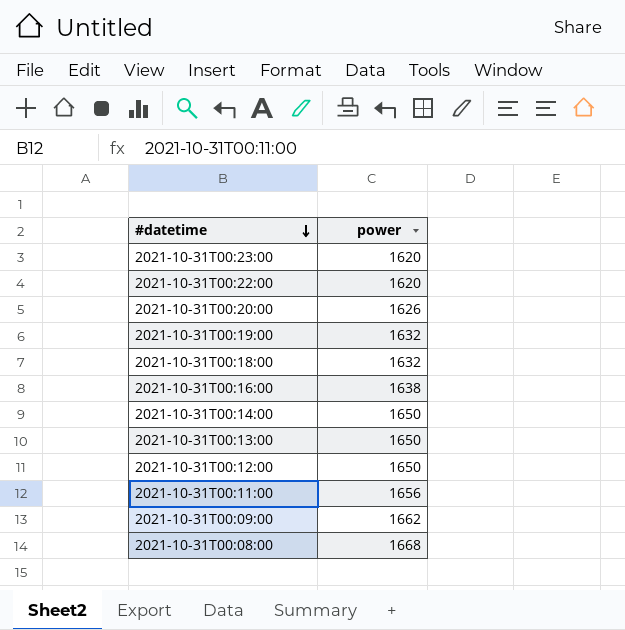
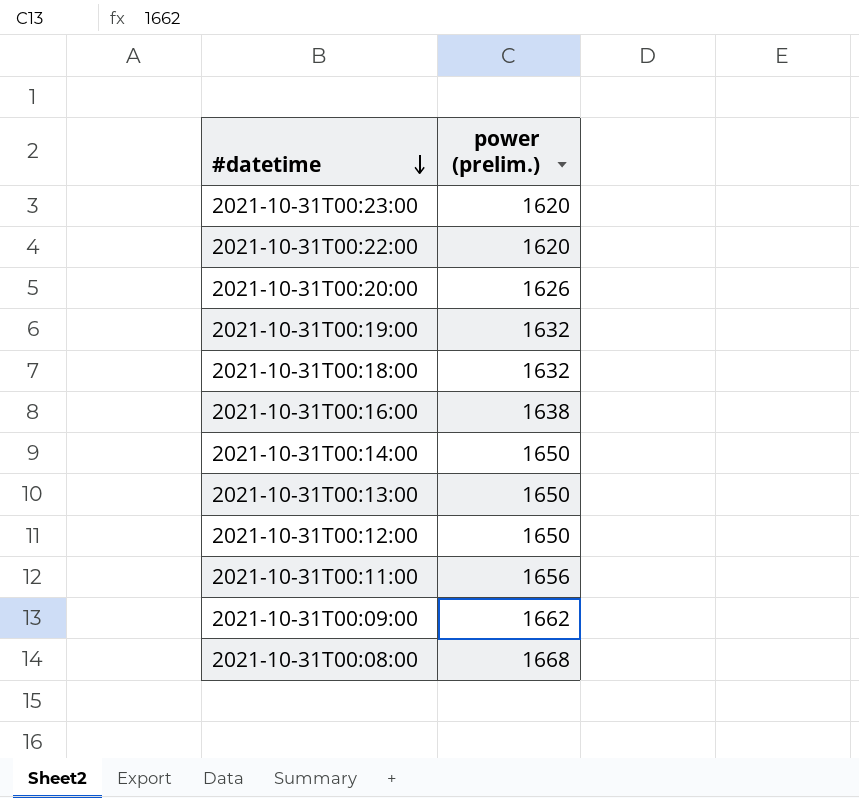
column name: power -> power (prelim.)

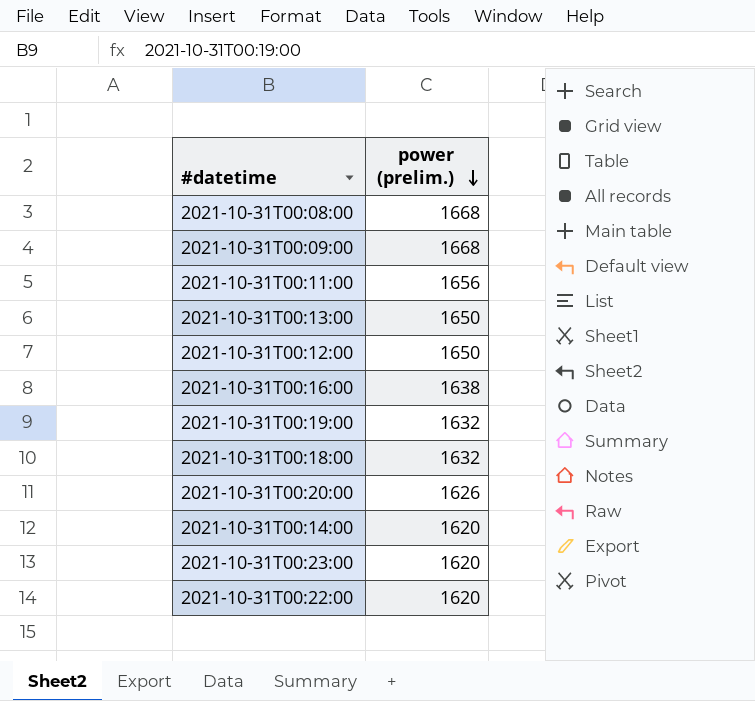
row order: #datetime descending -> power (prelim.) descending
2021-10-31T00:09:00 | power (prelim.): 1662 -> 1668
2021-10-31T00:14:00 | power (prelim.): 1650 -> 1620

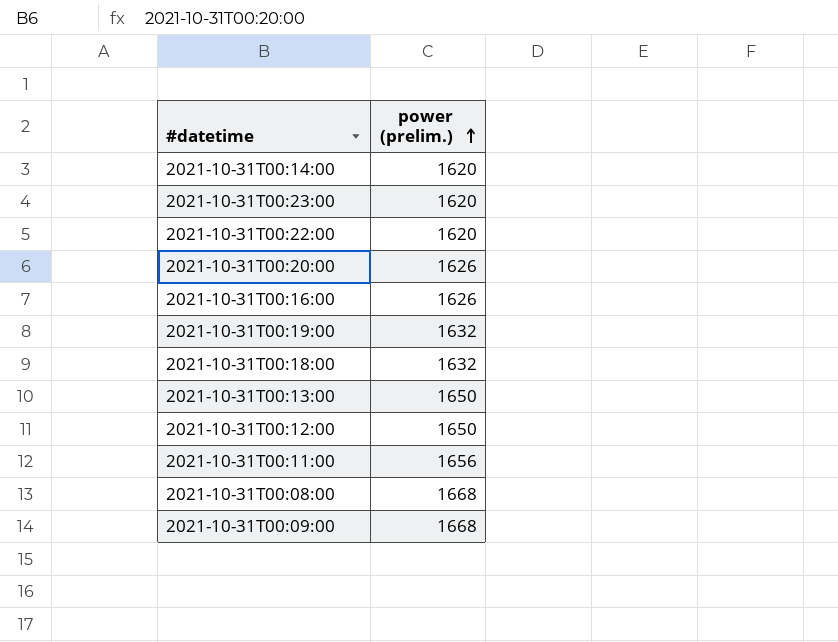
row order: power (prelim.) descending -> power (prelim.) ascending
2021-10-31T00:16:00 | power (prelim.): 1638 -> 1626

